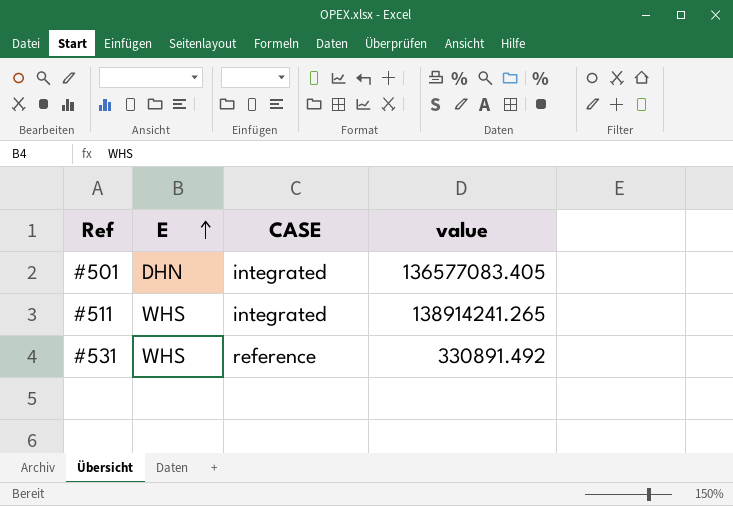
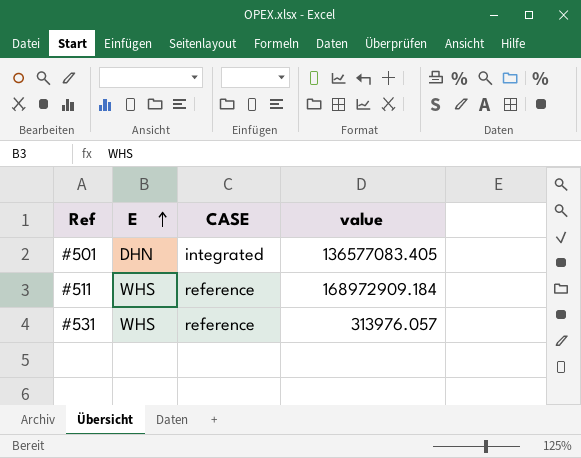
#511 | CASE: integrated -> reference
#511 | value: 138914241.265 -> 168972909.184
#531 | value: 330891.492 -> 313976.057

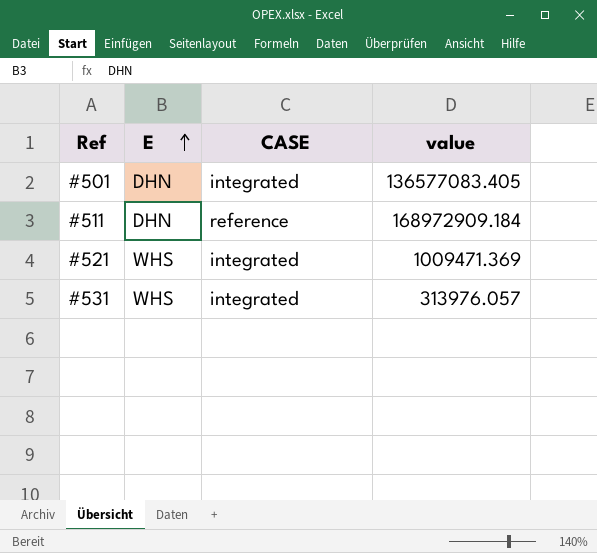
#511 | E: WHS -> DHN
row #521: none -> WHS | integrated | 1009471.369
#531 | CASE: reference -> integrated

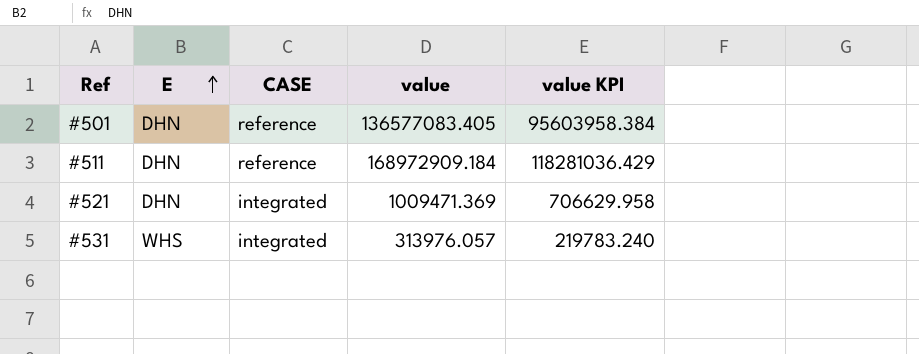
column value KPI | formula: none -> [value] * 0.7
#501 | CASE: integrated -> reference
#521 | E: WHS -> DHN

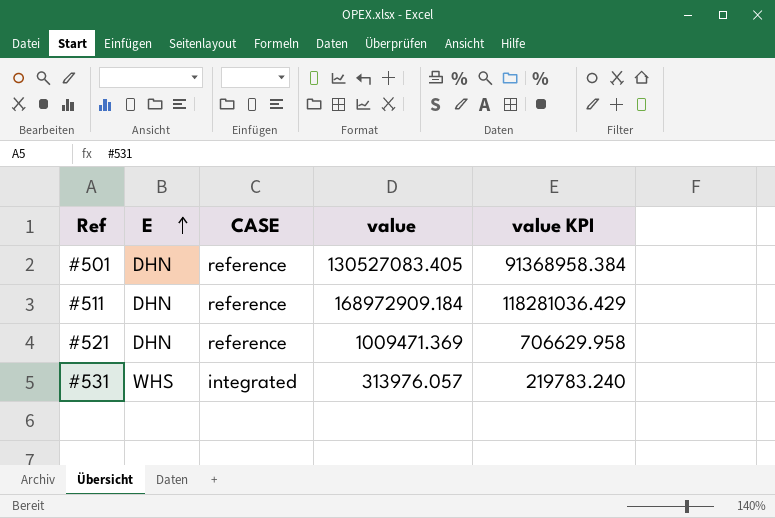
#501 | value: 136577083.405 -> 130527083.405
#501 | value KPI: 95603958.384 -> 91368958.384
#521 | CASE: integrated -> reference

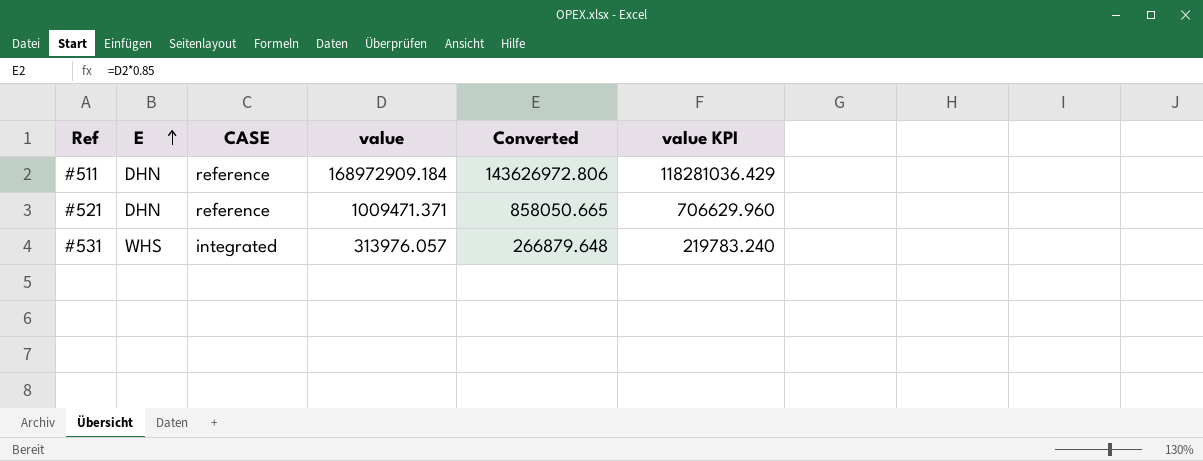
column Converted | formula: none -> [value] * 0.85
row #501: DHN | reference | 130527083.405 | 91368958.384 -> none
#521 | value: 1009471.369 -> 1009471.371
#521 | value KPI: 706629.958 -> 706629.960

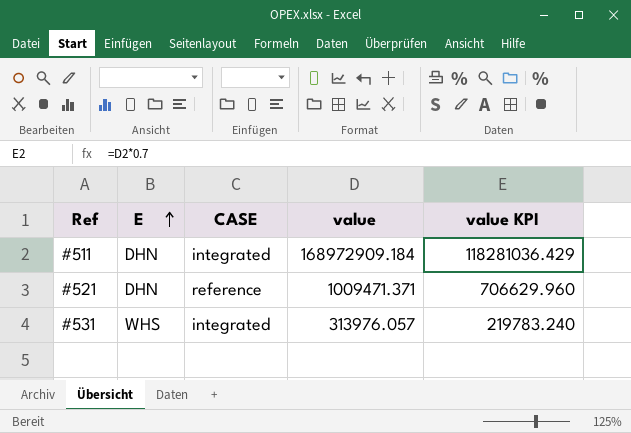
column Converted | formula: [value] * 0.85 -> none
#511 | CASE: reference -> integrated

